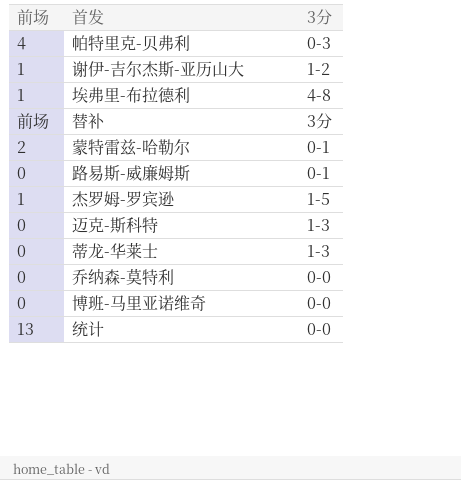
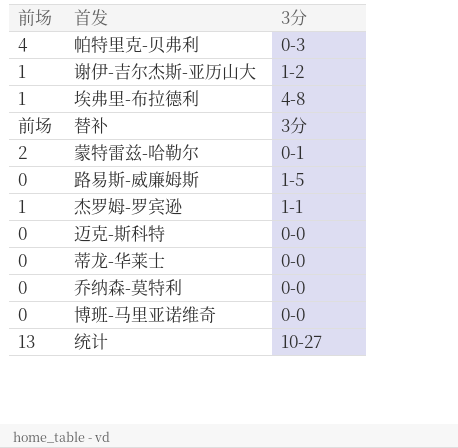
路易斯-威廉姆斯 | 3分: 0-1 -> 1-5
杰罗姆-罗宾逊 | 3分: 1-5 -> 1-1
迈克-斯科特 | 3分: 1-3 -> 0-0
蒂龙-华莱士 | 3分: 1-3 -> 0-0
统计 | 3分: 0-0 -> 10-27

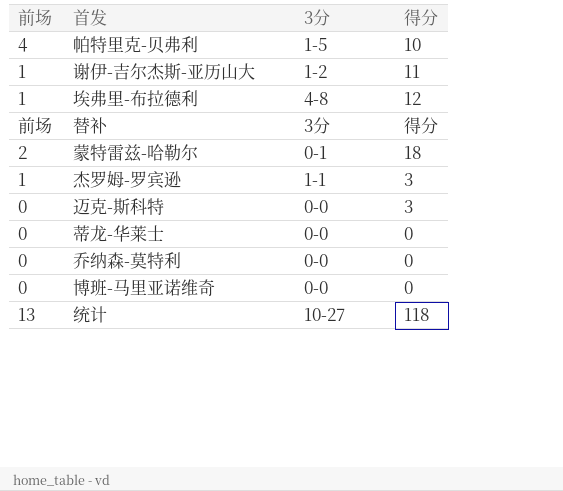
column 得分 | position: none -> 4
row 路易斯-威廉姆斯: 0 | 1-5 -> none
帕特里克-贝弗利 | 3分: 0-3 -> 1-5

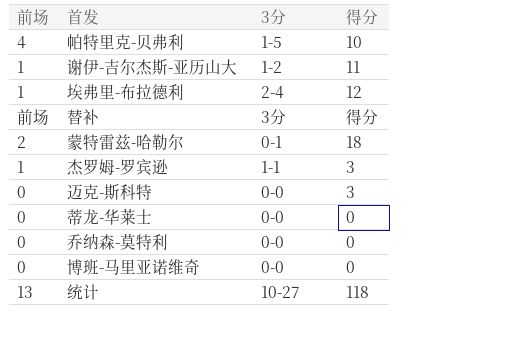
埃弗里-布拉德利 | 3分: 4-8 -> 2-4

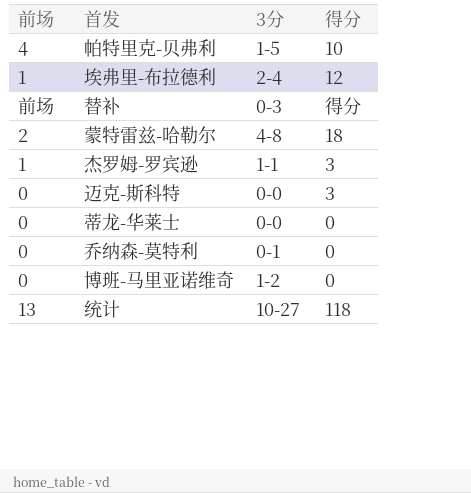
row 谢伊-吉尔杰斯-亚历山大: 1 | 1-2 | 11 -> none
替补 | 3分: 3分 -> 0-3
蒙特雷兹-哈勒尔 | 3分: 0-1 -> 4-8
乔纳森-莫特利 | 3分: 0-0 -> 0-1
博班-马里亚诺维奇 | 3分: 0-0 -> 1-2

